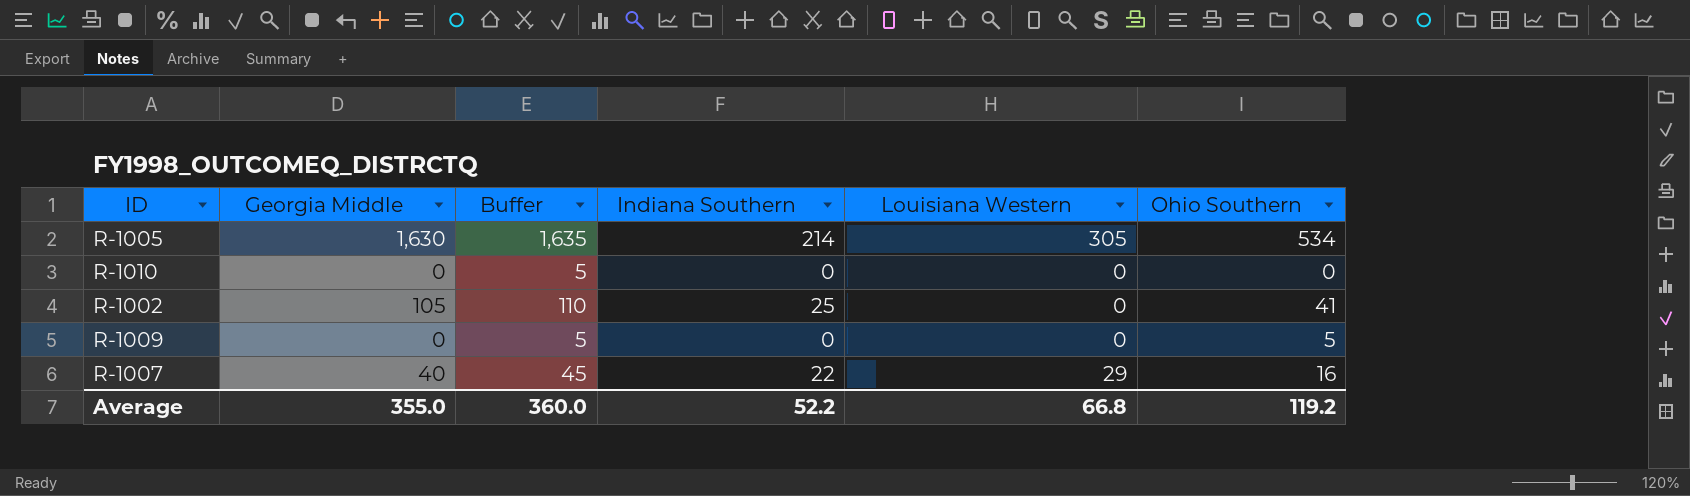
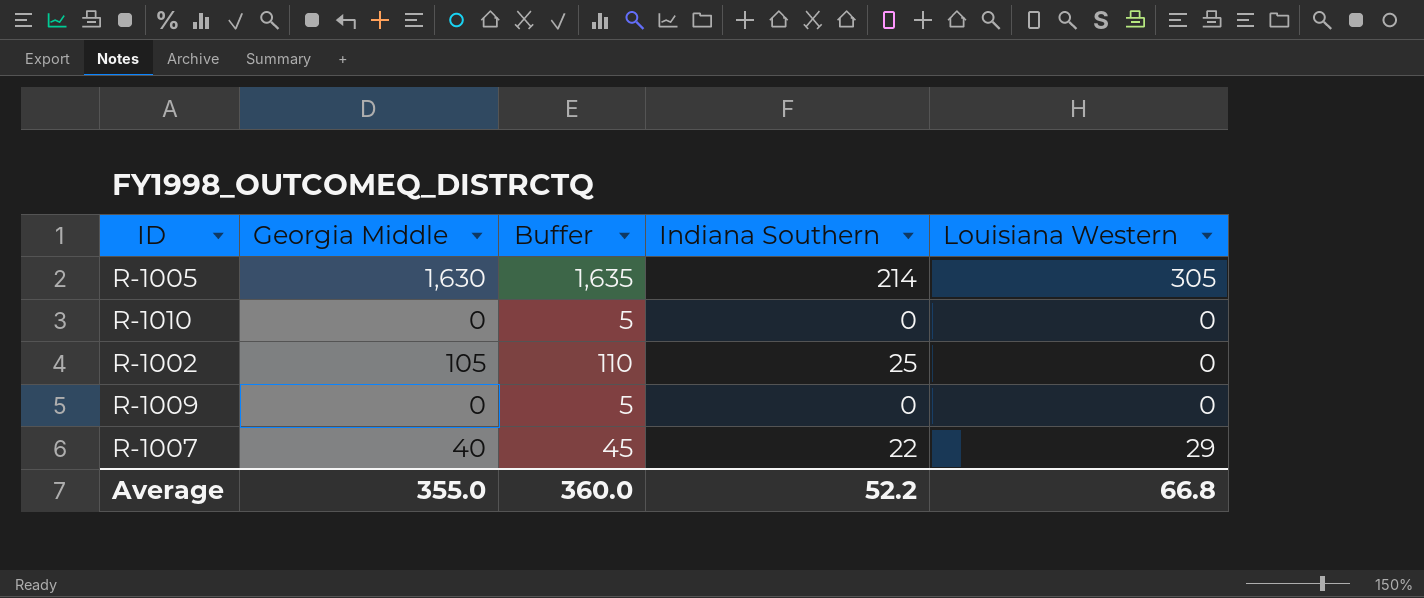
column Ohio Southern | position: 6 -> none

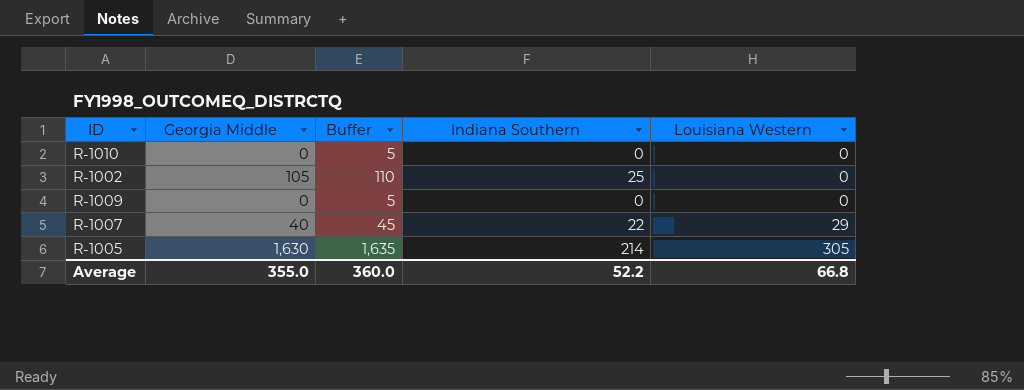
row order: none -> Louisiana Western ascending

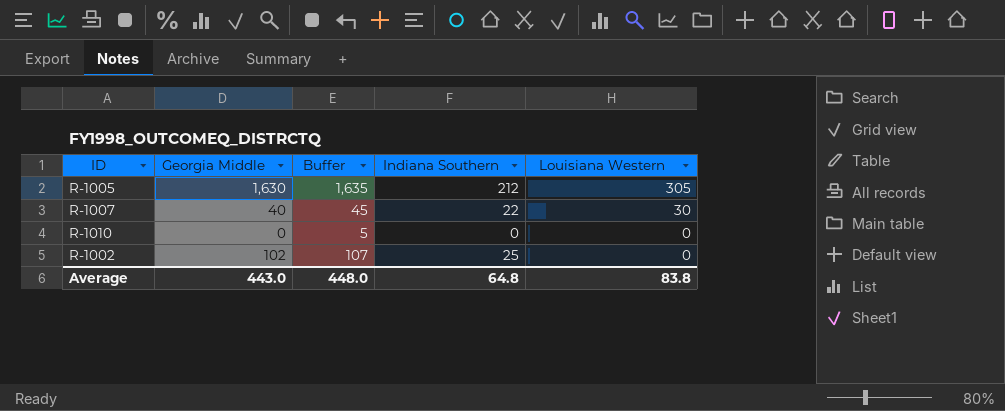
row order: Louisiana Western ascending -> Louisiana Western descending
row R-1009: 0 | 5 | 0 | 0 -> none
R-1005 | Indiana Southern: 214 -> 212
R-1007 | Louisiana Western: 29 -> 30
R-1002 | Georgia Middle: 105 -> 102
R-1002 | Buffer: 110 -> 107
Average | Georgia Middle: 355.0 -> 443.0
Average | Buffer: 360.0 -> 448.0
Average | Indiana Southern: 52.2 -> 64.8
Average | Louisiana Western: 66.8 -> 83.8

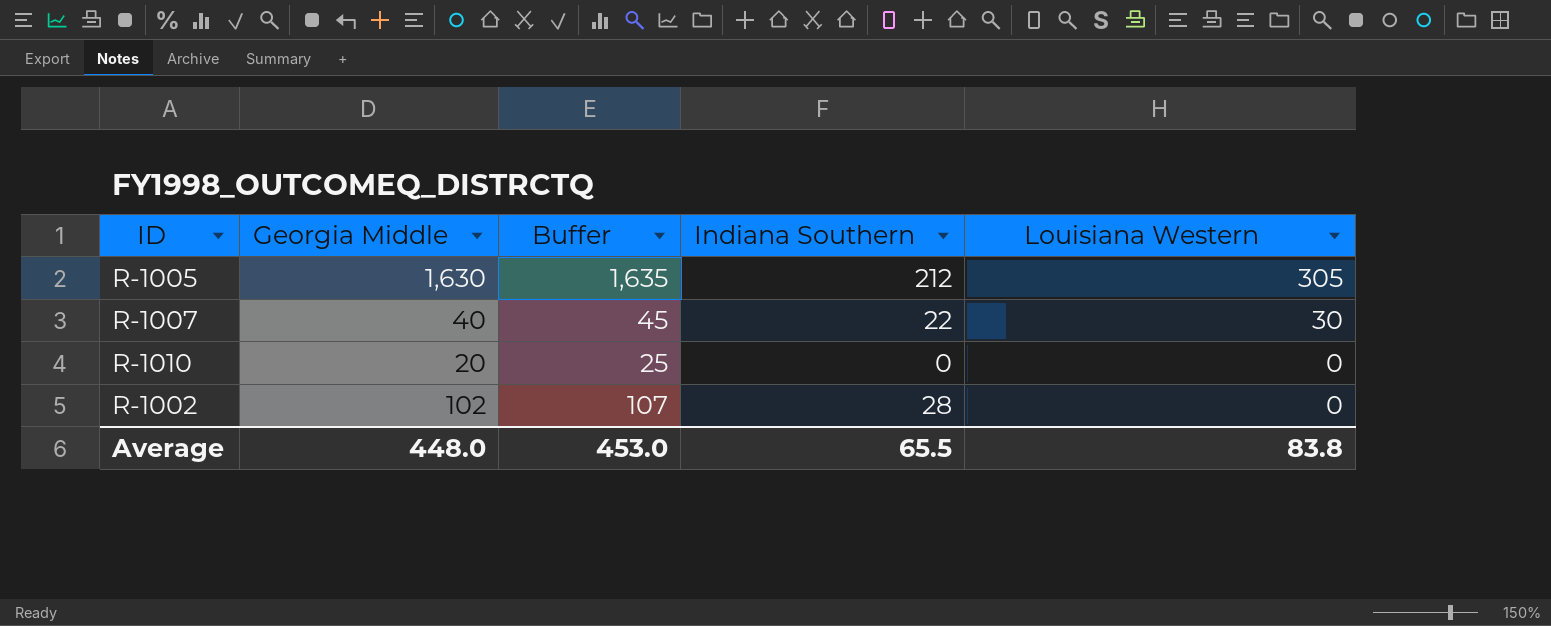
R-1010 | Georgia Middle: 0 -> 20
R-1010 | Buffer: 5 -> 25
R-1002 | Indiana Southern: 25 -> 28
Average | Georgia Middle: 443.0 -> 448.0
Average | Buffer: 448.0 -> 453.0
Average | Indiana Southern: 64.8 -> 65.5

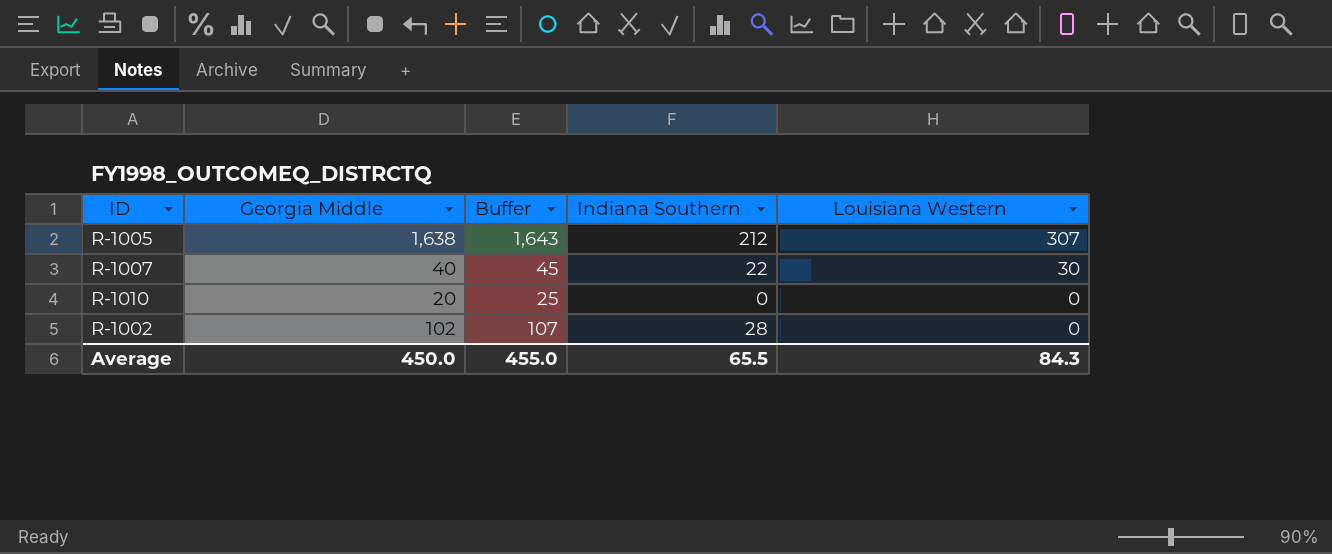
R-1005 | Georgia Middle: 1,630 -> 1,638
R-1005 | Buffer: 1,635 -> 1,643
R-1005 | Louisiana Western: 305 -> 307
Average | Georgia Middle: 448.0 -> 450.0
Average | Buffer: 453.0 -> 455.0
Average | Louisiana Western: 83.8 -> 84.3

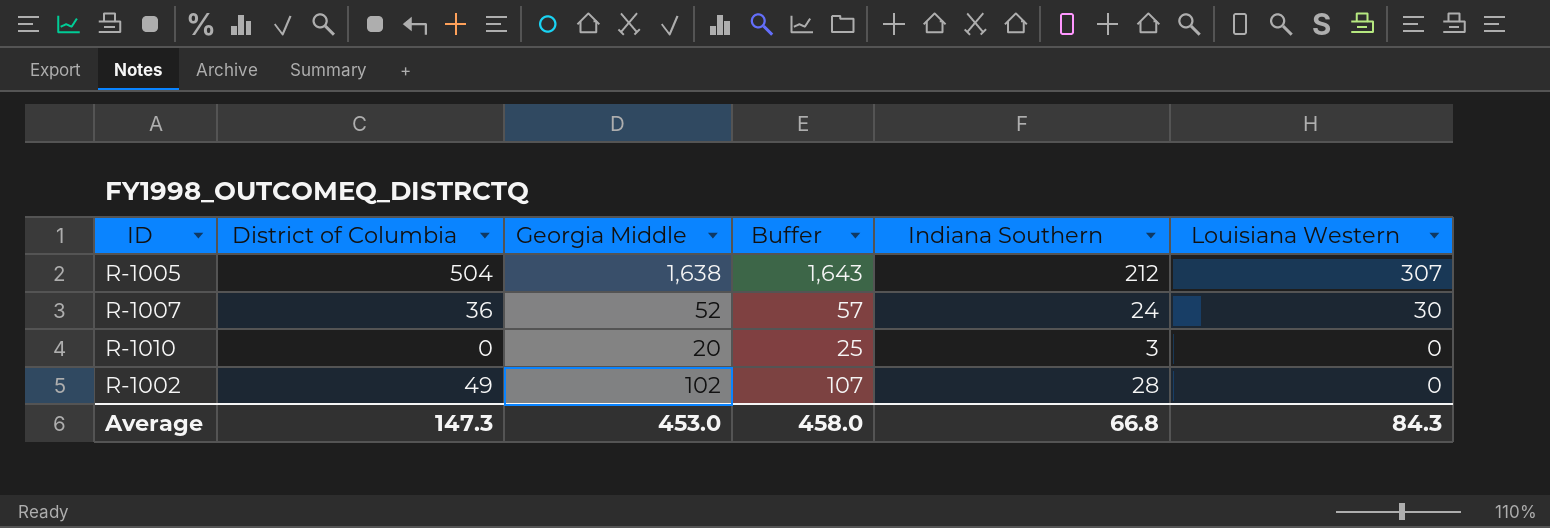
column District of Columbia | position: none -> 2
R-1007 | Georgia Middle: 40 -> 52
R-1007 | Buffer: 45 -> 57
R-1007 | Indiana Southern: 22 -> 24
R-1010 | Indiana Southern: 0 -> 3
Average | Georgia Middle: 450.0 -> 453.0
Average | Buffer: 455.0 -> 458.0
Average | Indiana Southern: 65.5 -> 66.8

